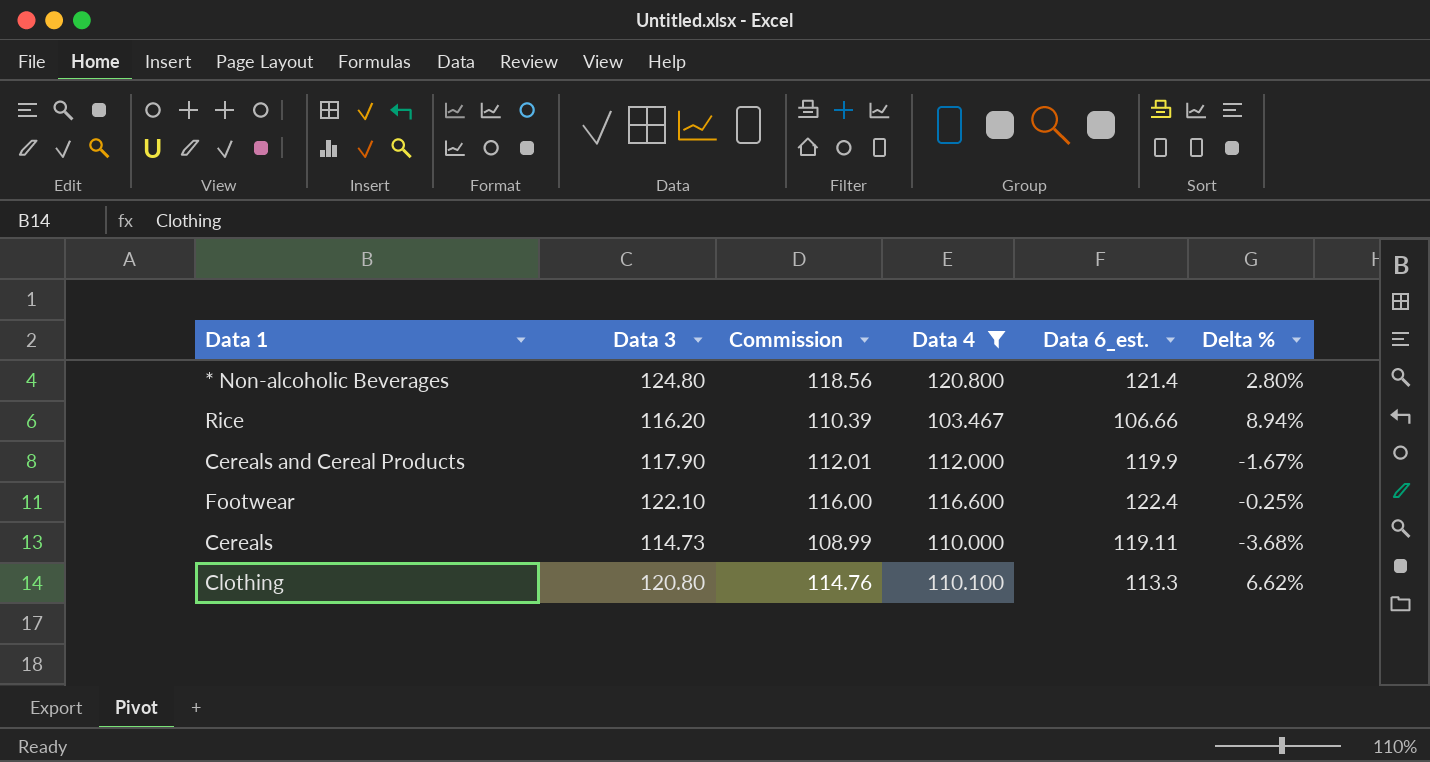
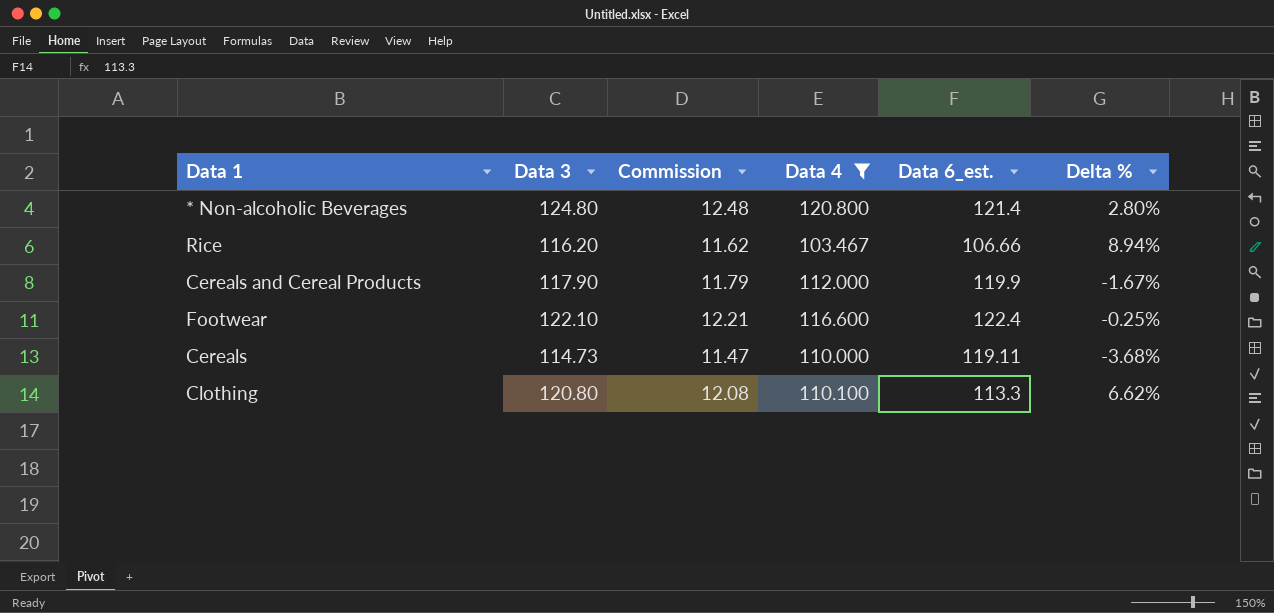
column Commission | formula: [Data 3] * 0.95 -> [Data 3] * 0.1

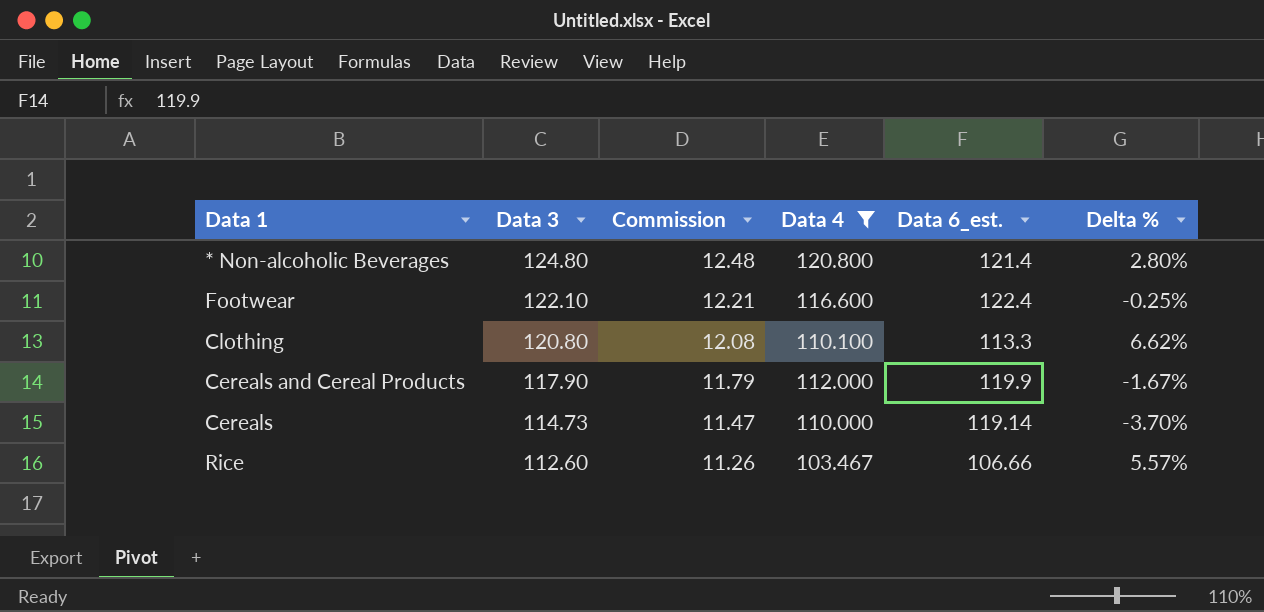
row order: none -> Data 3 descending
Cereals | Data 6_est.: 119.11 -> 119.14
Cereals | Delta %: -3.68% -> -3.70%
Rice | Data 3: 116.20 -> 112.60
Rice | Commission: 11.62 -> 11.26
Rice | Delta %: 8.94% -> 5.57%

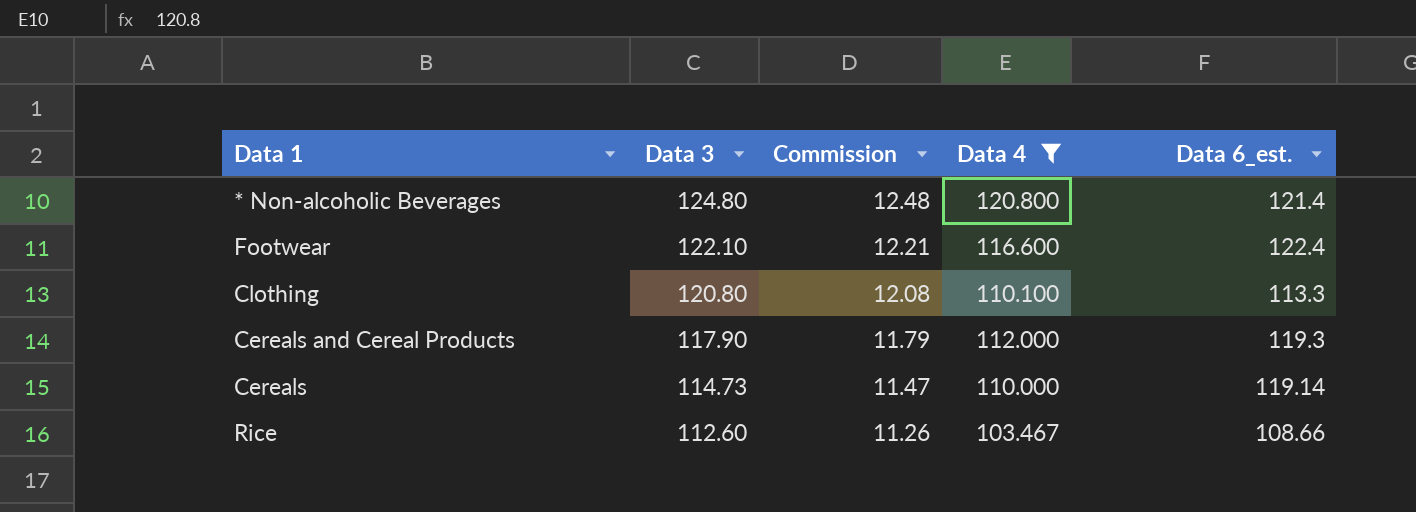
column Delta % | formula: ([Data 3] - [Data 6_est.]) / [Data 6_est.] -> none
Cereals and Cereal Products | Data 6_est.: 119.9 -> 119.3
Rice | Data 6_est.: 106.66 -> 108.66

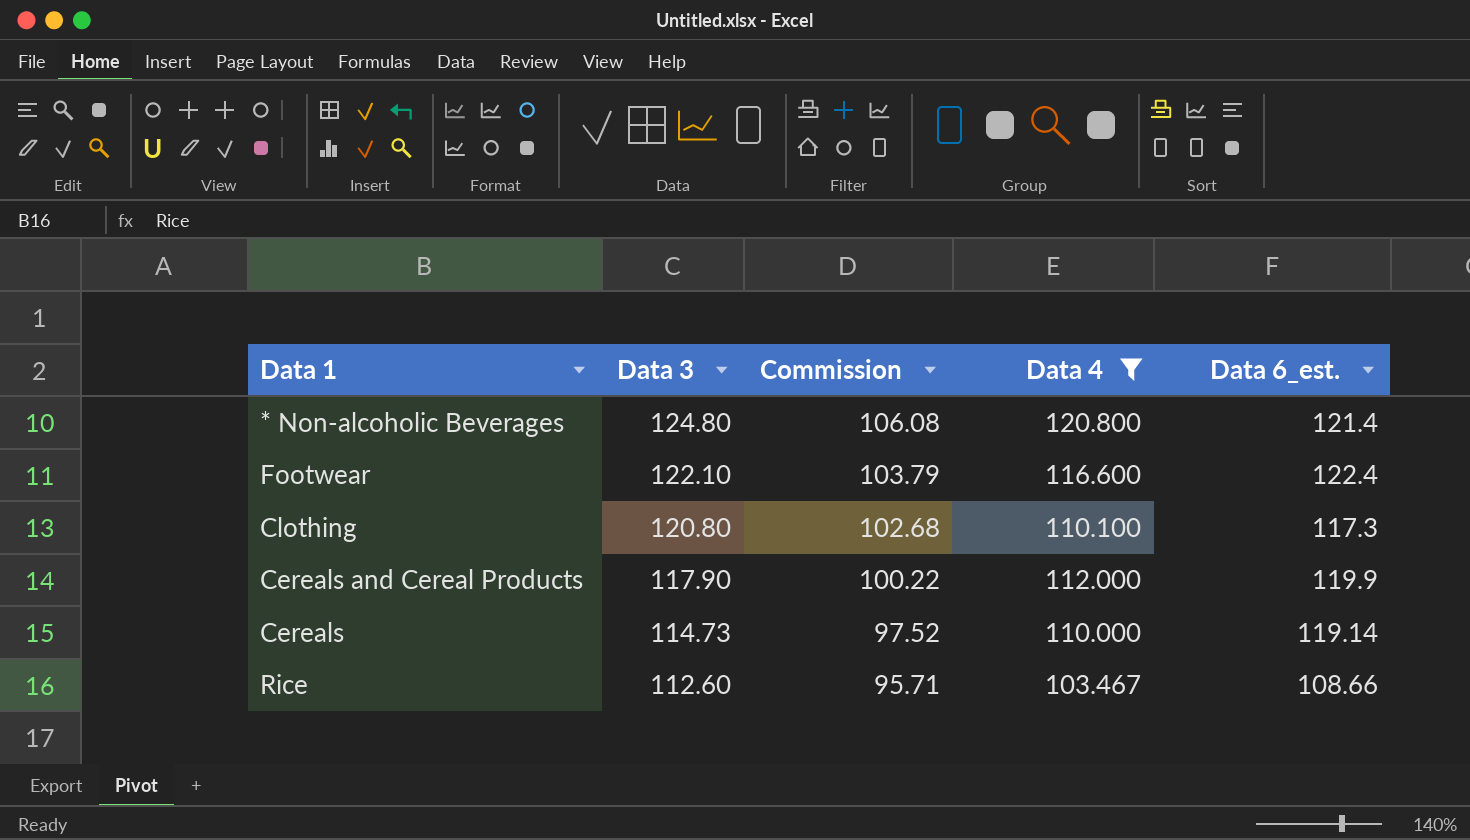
column Commission | formula: [Data 3] * 0.1 -> [Data 3] * 0.85
Clothing | Data 6_est.: 113.3 -> 117.3
Cereals and Cereal Products | Data 6_est.: 119.3 -> 119.9

